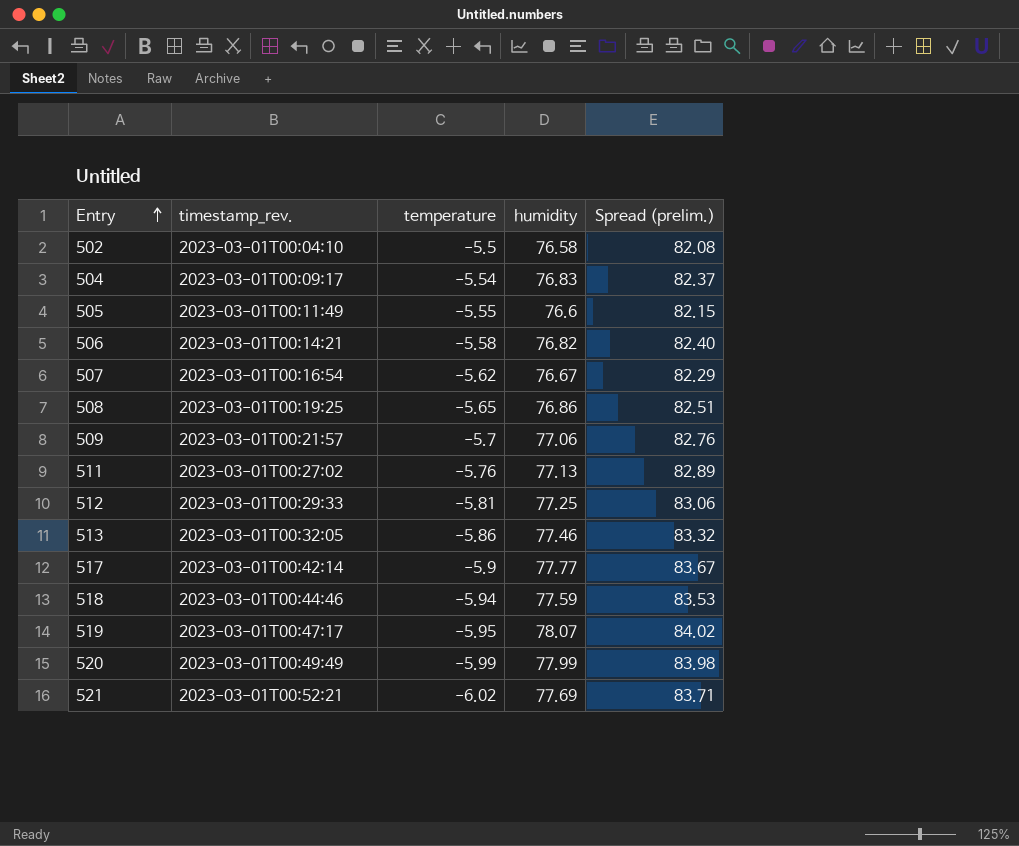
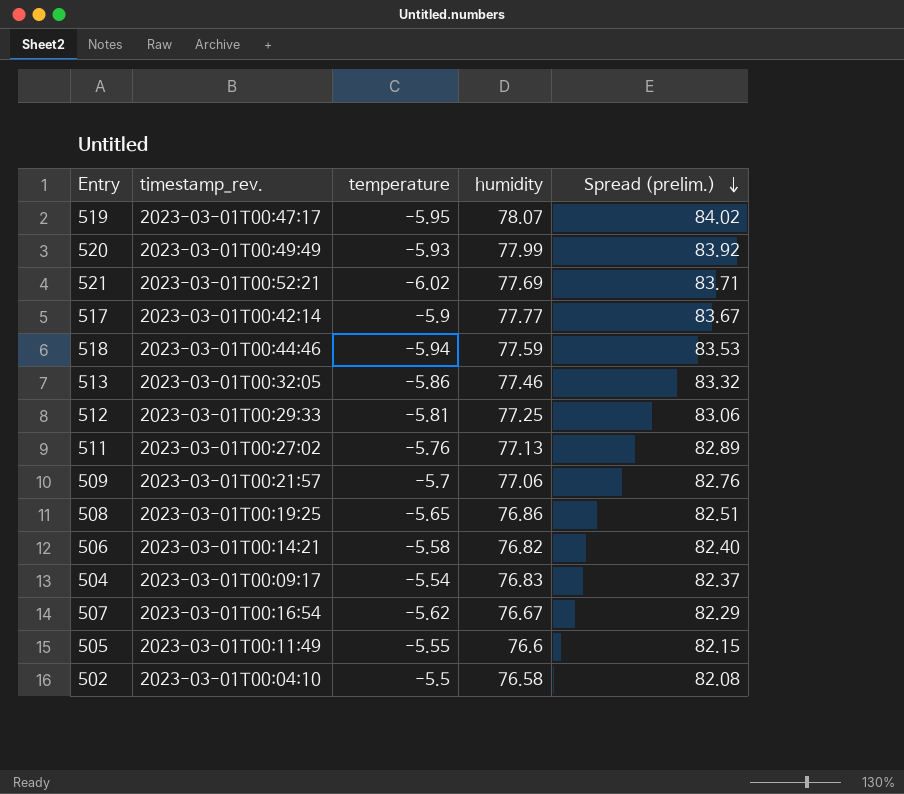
row order: Entry ascending -> Spread (prelim.) descending
520 | temperature: -5.99 -> -5.93
520 | Spread (prelim.): 83.98 -> 83.92

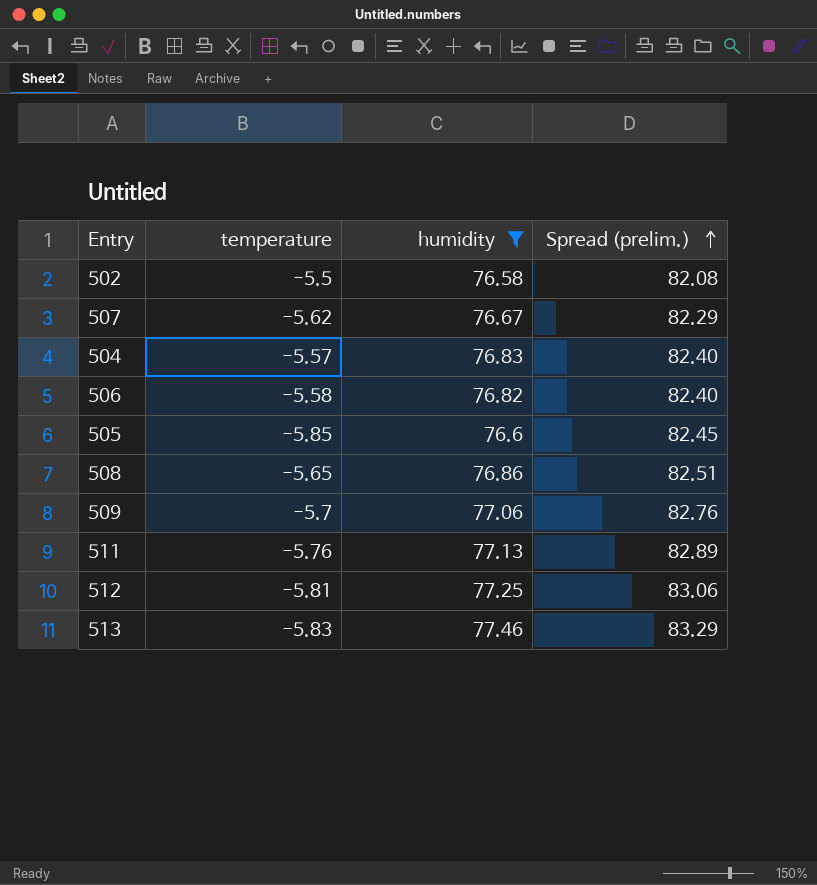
filter: none -> humidity <= 77.46
row order: Spread (prelim.) descending -> Spread (prelim.) ascending
column timestamp_rev. | position: 2 -> none
504 | temperature: -5.54 -> -5.57
504 | Spread (prelim.): 82.37 -> 82.40
505 | temperature: -5.55 -> -5.85
505 | Spread (prelim.): 82.15 -> 82.45
513 | temperature: -5.86 -> -5.83
513 | Spread (prelim.): 83.32 -> 83.29

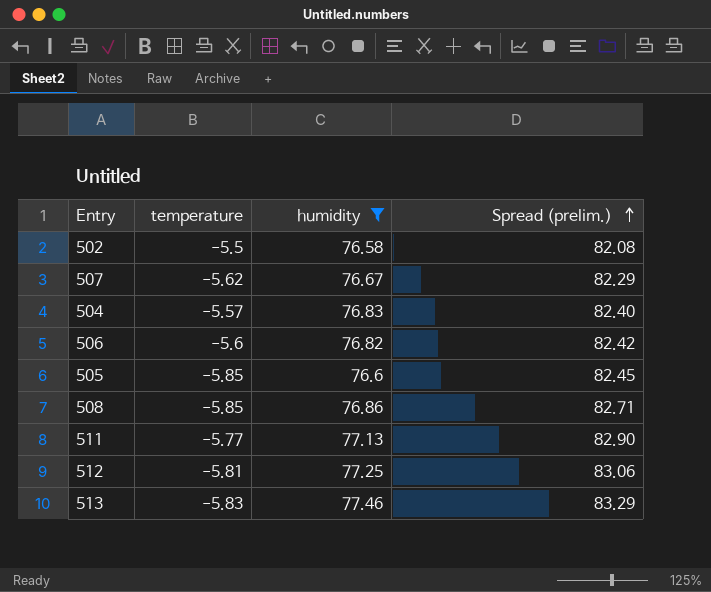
row 509: -5.7 | 77.06 | 82.76 -> none
506 | temperature: -5.58 -> -5.6
506 | Spread (prelim.): 82.40 -> 82.42
508 | temperature: -5.65 -> -5.85
508 | Spread (prelim.): 82.51 -> 82.71
511 | temperature: -5.76 -> -5.77
511 | Spread (prelim.): 82.89 -> 82.90

